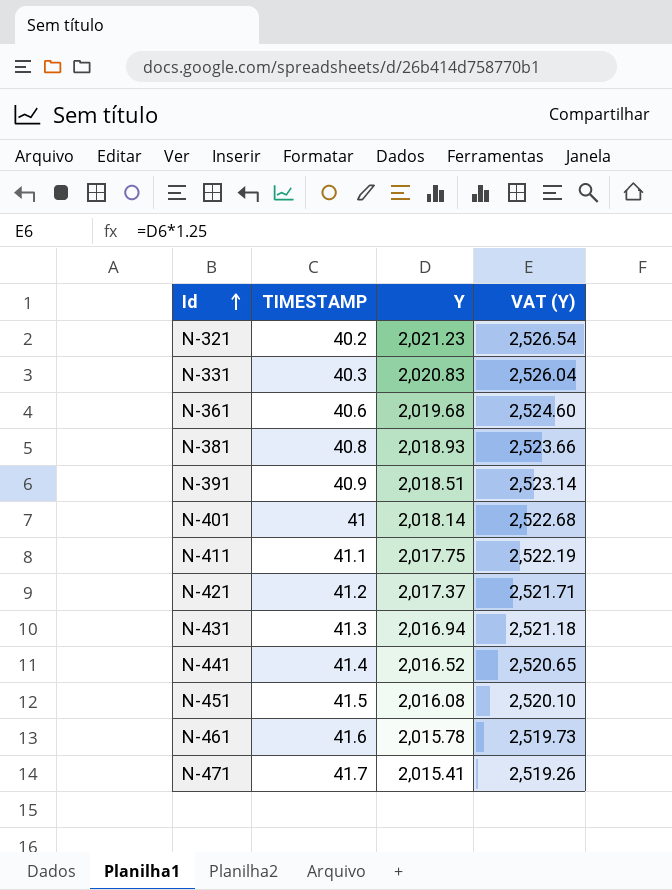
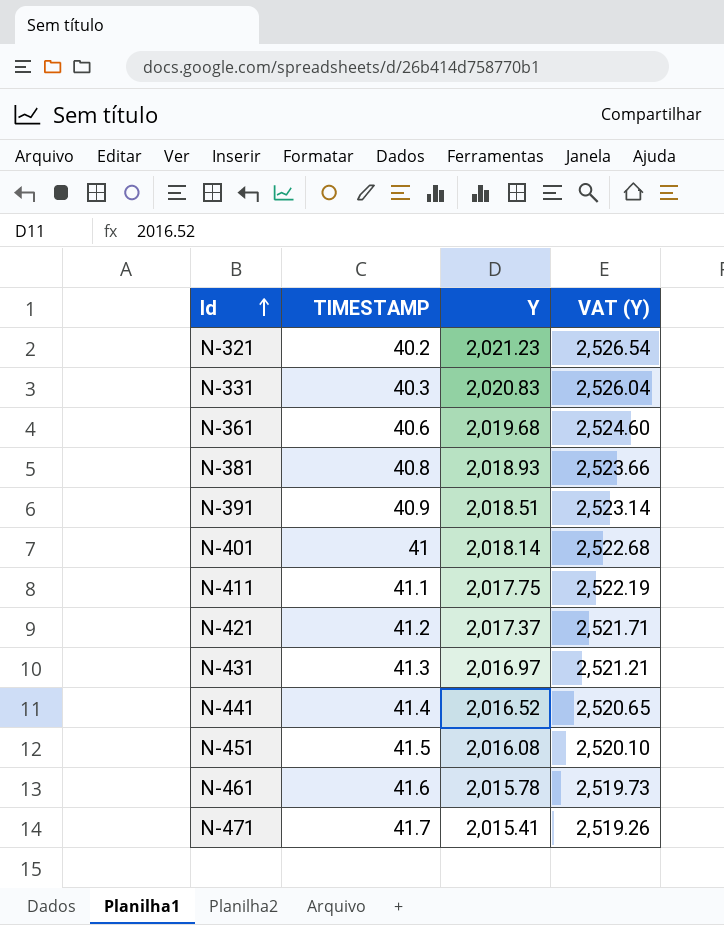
N-431 | Y: 2,016.94 -> 2,016.97
N-431 | VAT (Y): 2,521.18 -> 2,521.21

